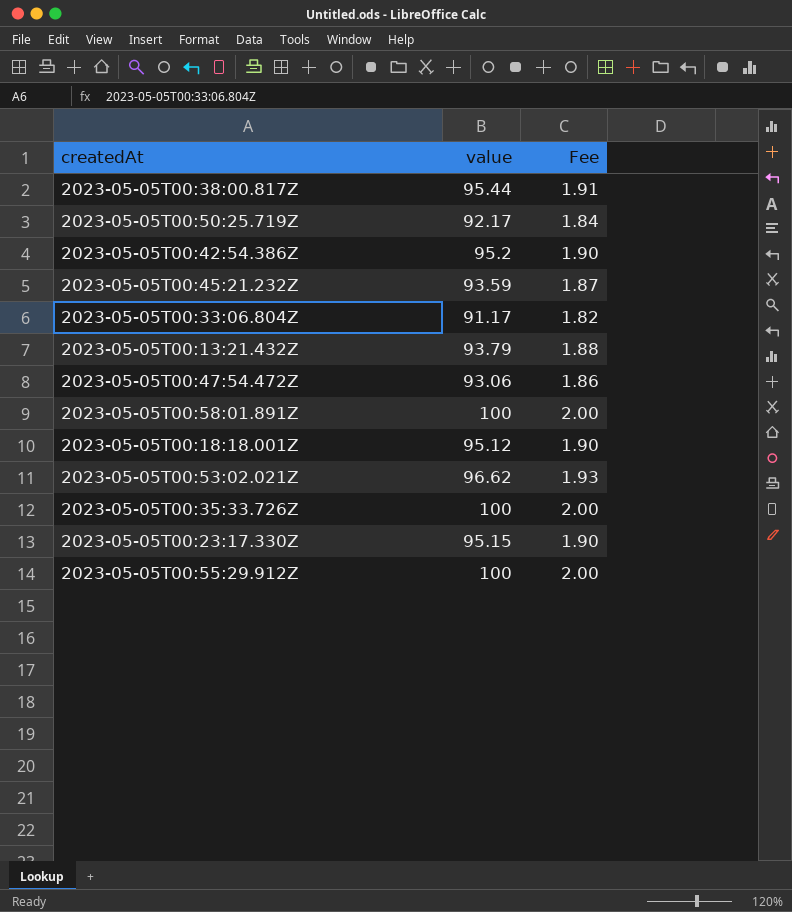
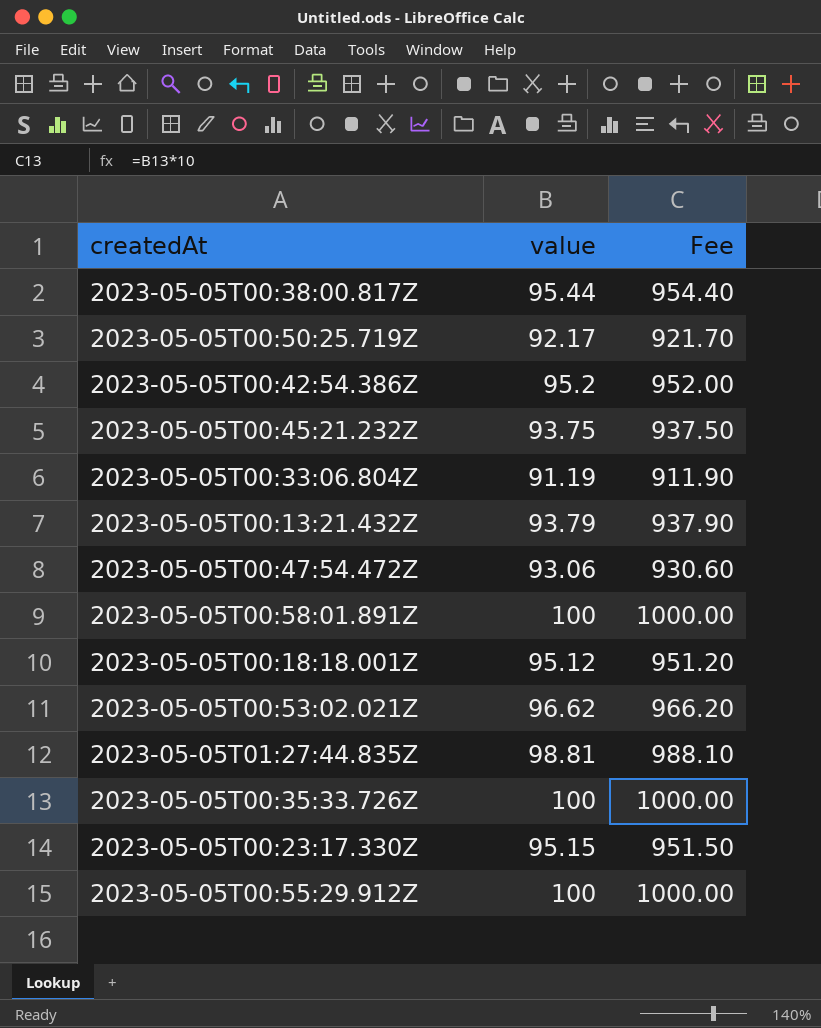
column Fee | formula: [value] * 0.02 -> [value] * 10
2023-05-05T00:45:21.232Z | value: 93.59 -> 93.75
2023-05-05T00:33:06.804Z | value: 91.17 -> 91.19
row 2023-05-05T01:27:44.835Z: none -> 98.81 | 988.10

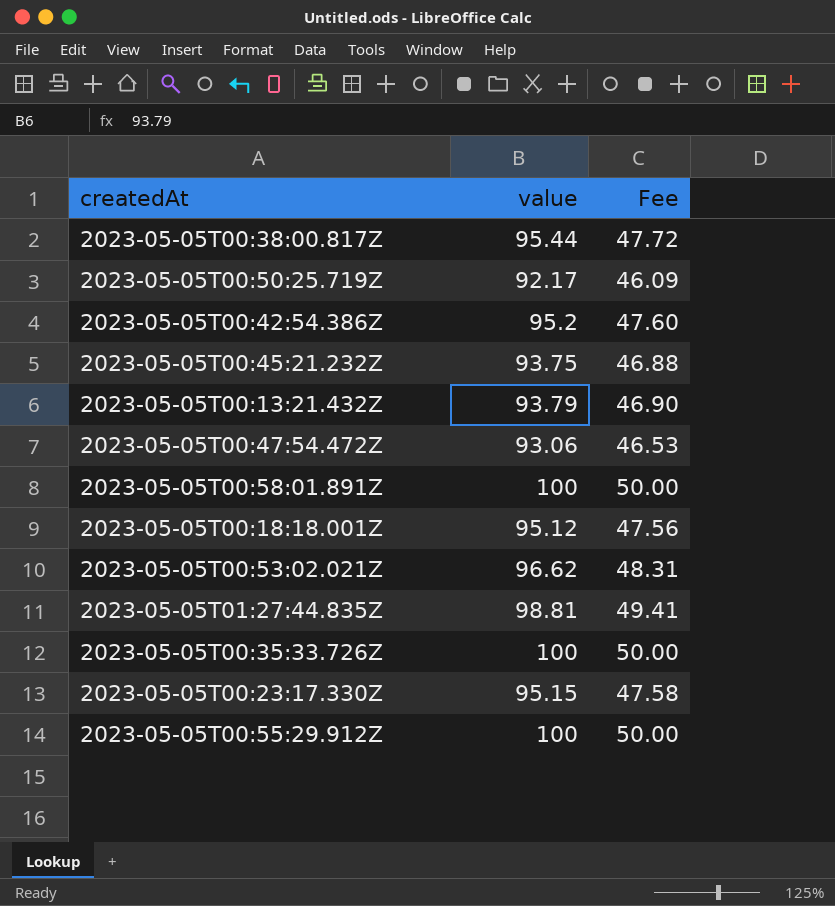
column Fee | formula: [value] * 10 -> [value] * 0.5
row 2023-05-05T00:33:06.804Z: 91.19 | 911.90 -> none

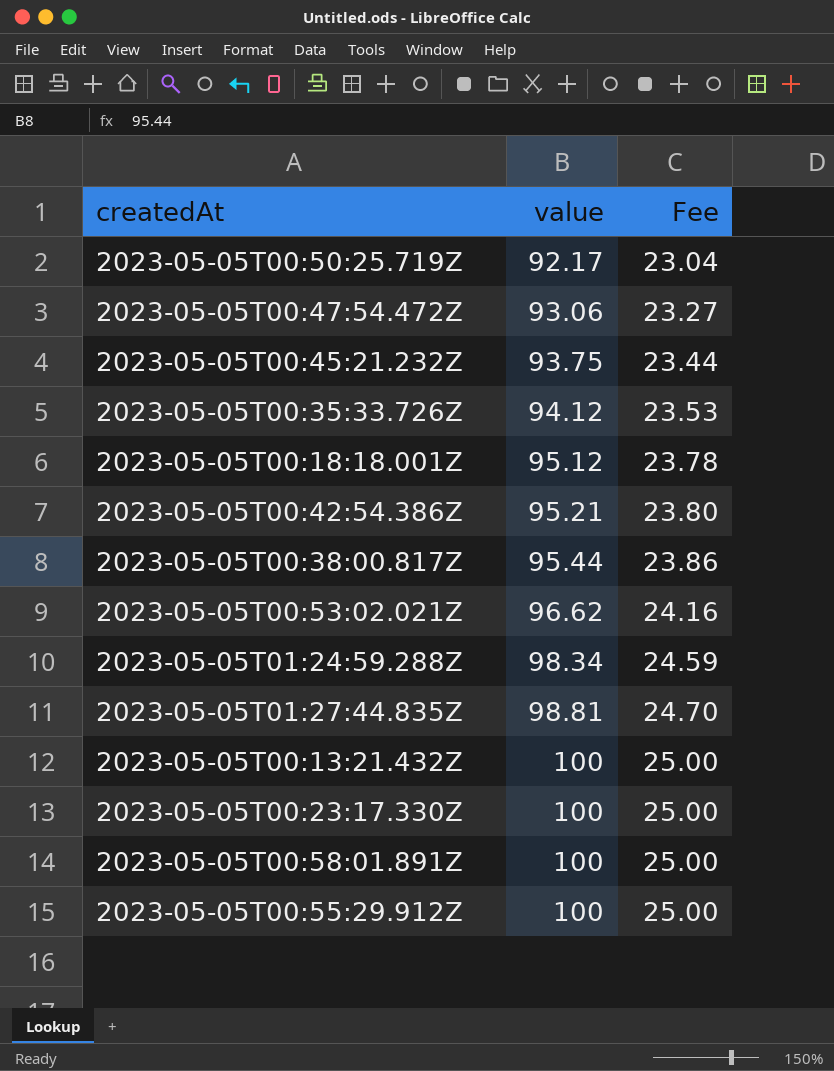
row order: none -> value ascending
column Fee | formula: [value] * 0.5 -> [value] * 0.25
2023-05-05T00:35:33.726Z | value: 100 -> 94.12
2023-05-05T00:42:54.386Z | value: 95.2 -> 95.21
row 2023-05-05T01:24:59.288Z: none -> 98.34 | 24.59
2023-05-05T00:13:21.432Z | value: 93.79 -> 100
2023-05-05T00:23:17.330Z | value: 95.15 -> 100

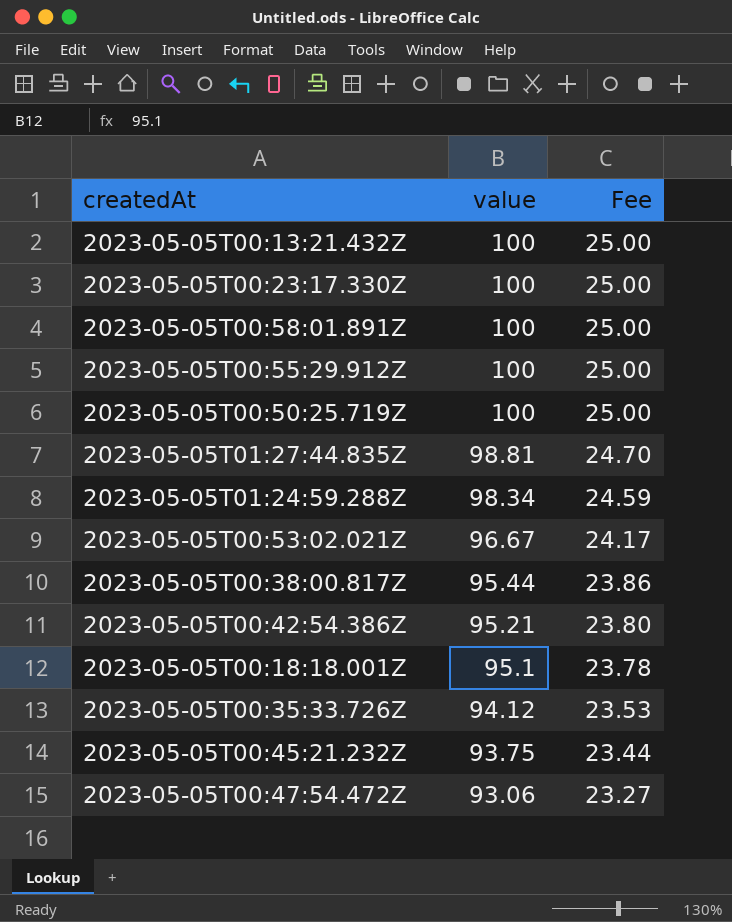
row order: value ascending -> value descending
2023-05-05T00:50:25.719Z | value: 92.17 -> 100
2023-05-05T00:50:25.719Z | Fee: 23.04 -> 25.00
2023-05-05T00:53:02.021Z | value: 96.62 -> 96.67
2023-05-05T00:53:02.021Z | Fee: 24.16 -> 24.17
2023-05-05T00:18:18.001Z | value: 95.12 -> 95.1

